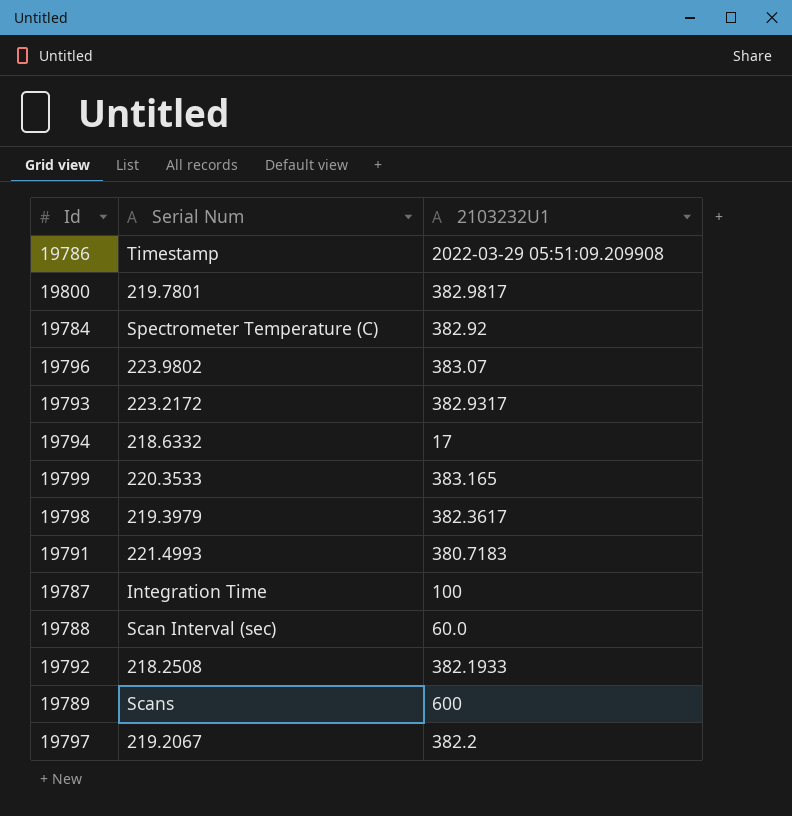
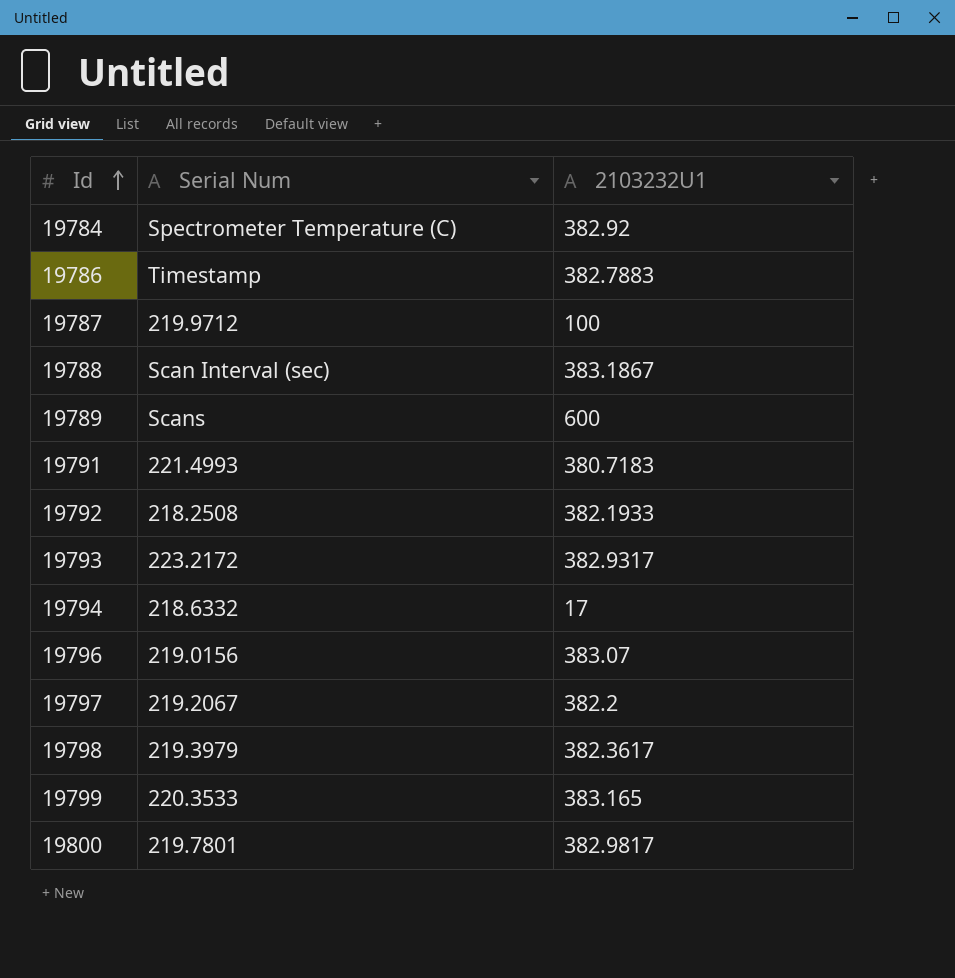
row order: none -> Id ascending
19786 | 2103232U1: 2022-03-29 05:51:09.209908 -> 382.7883
19787 | Serial Num: Integration Time -> 219.9712
19788 | 2103232U1: 60.0 -> 383.1867
19796 | Serial Num: 223.9802 -> 219.0156

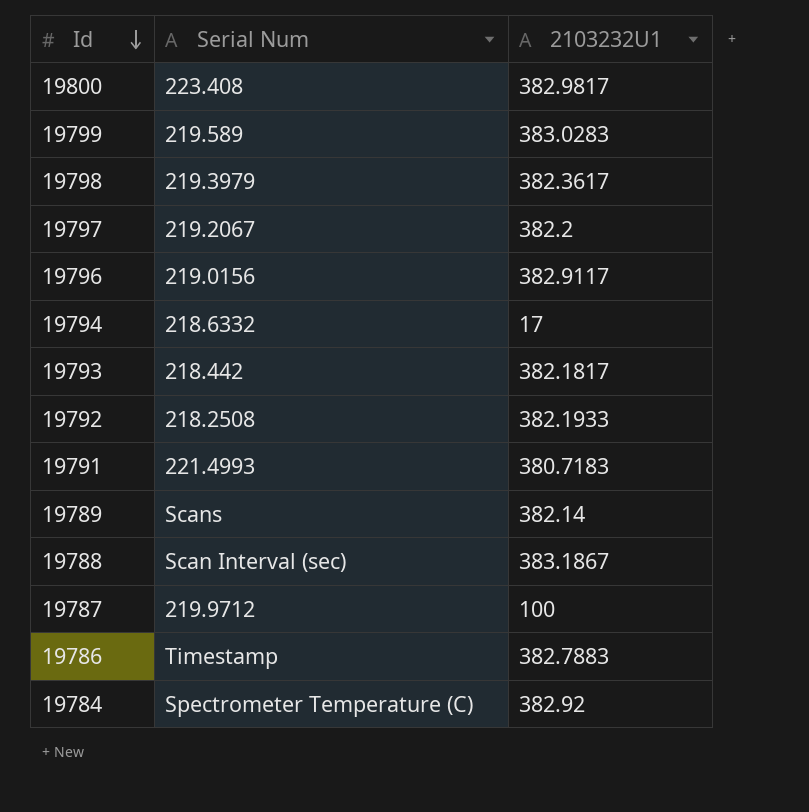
row order: Id ascending -> Id descending
19800 | Serial Num: 219.7801 -> 223.408
19799 | Serial Num: 220.3533 -> 219.589
19799 | 2103232U1: 383.165 -> 383.0283
19796 | 2103232U1: 383.07 -> 382.9117
19793 | Serial Num: 223.2172 -> 218.442
19793 | 2103232U1: 382.9317 -> 382.1817
19789 | 2103232U1: 600 -> 382.14

